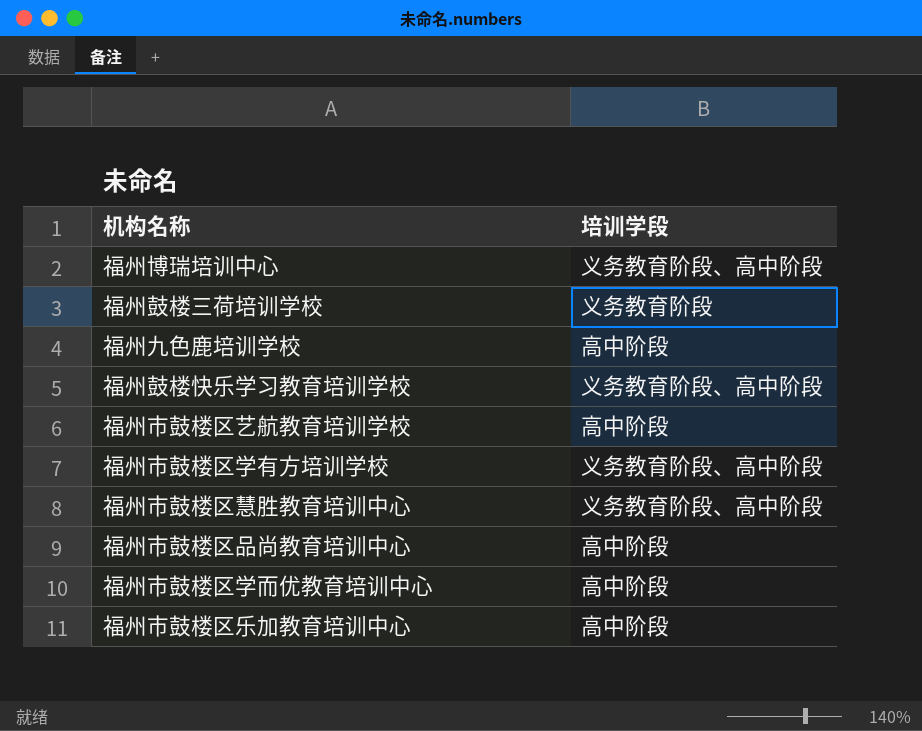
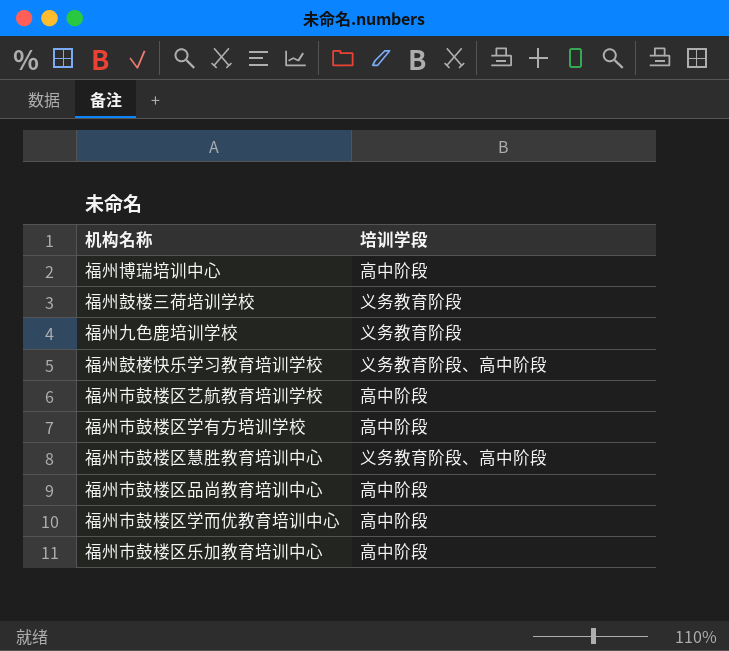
福州博瑞培训中心 | 培训学段: 义务教育阶段、高中阶段 -> 高中阶段
福州九色鹿培训学校 | 培训学段: 高中阶段 -> 义务教育阶段
福州市鼓楼区学有方培训学校 | 培训学段: 义务教育阶段、高中阶段 -> 高中阶段

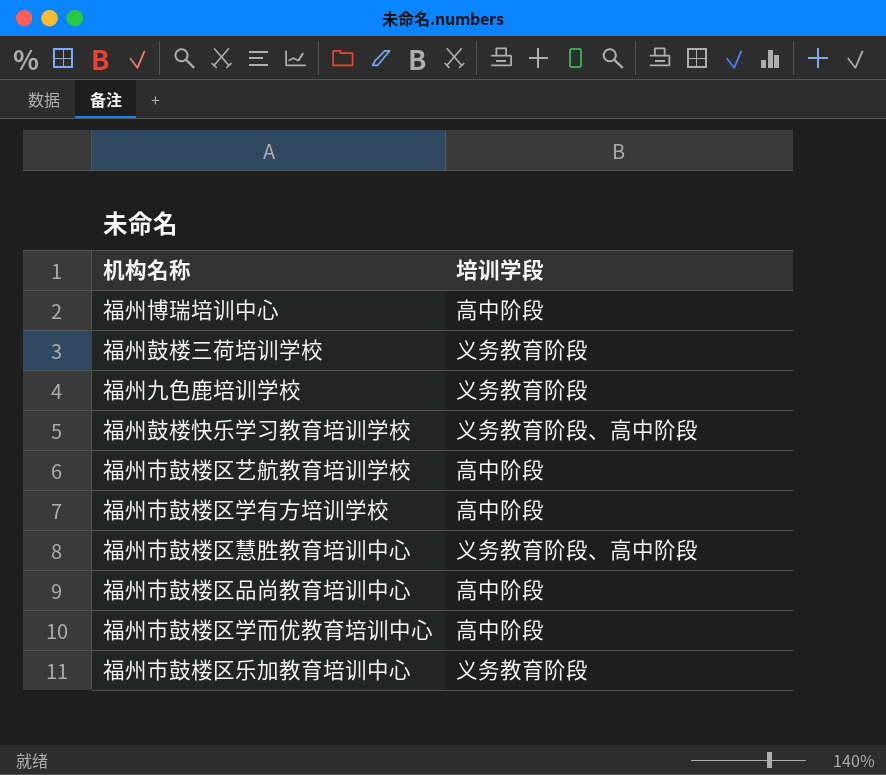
福州市鼓楼区乐加教育培训中心 | 培训学段: 高中阶段 -> 义务教育阶段

